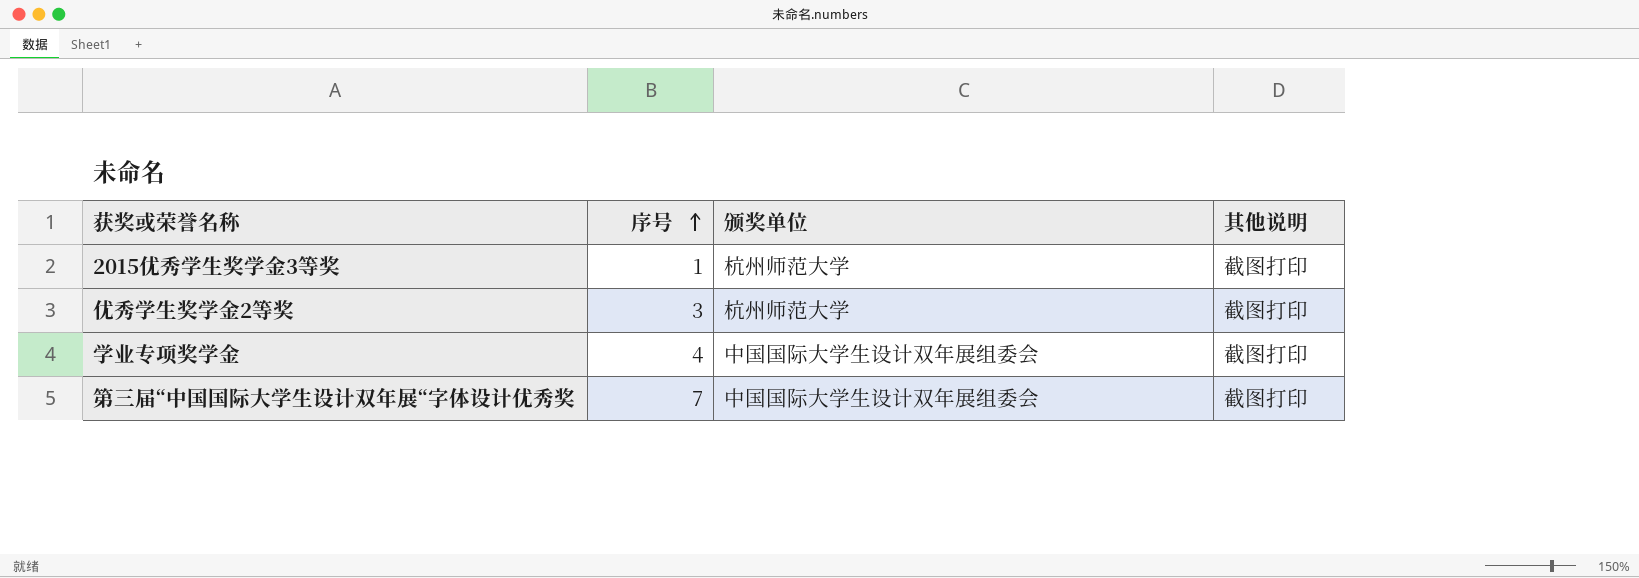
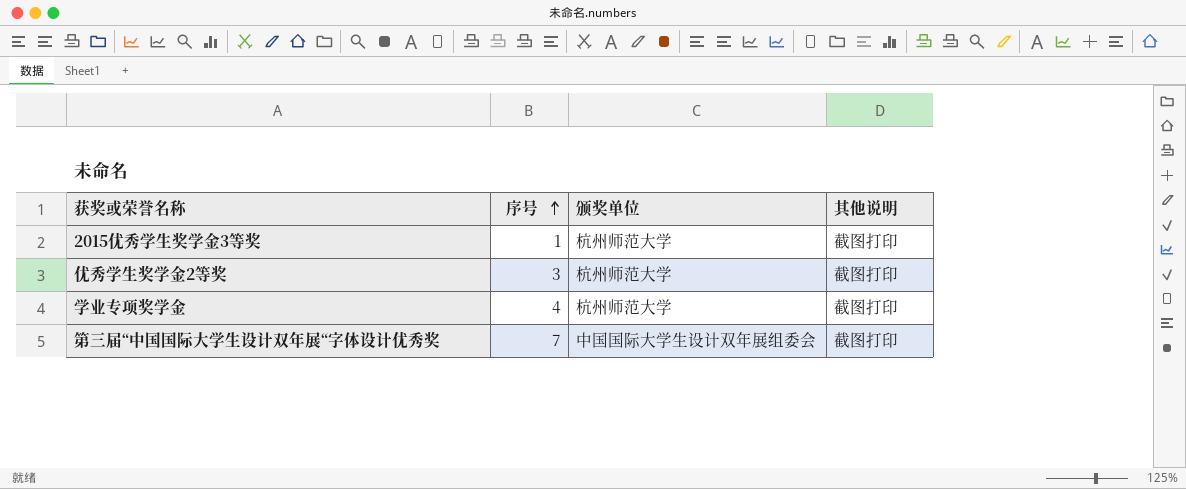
学业专项奖学金 | 颁奖单位: 中国国际大学生设计双年展组委会 -> 杭州师范大学

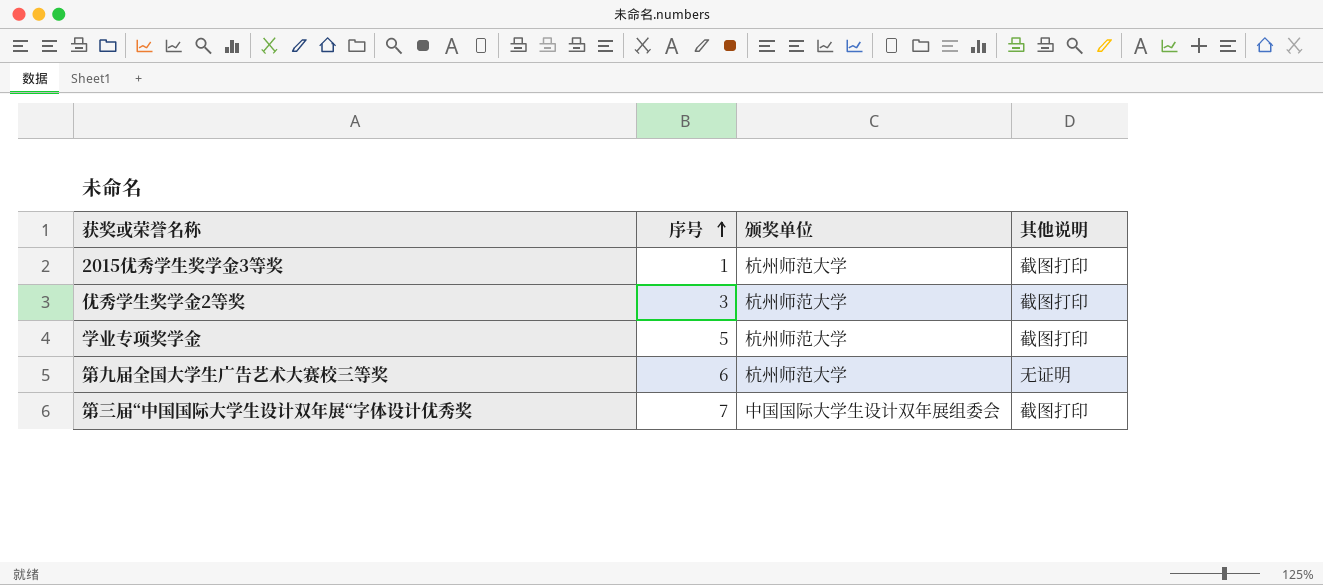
学业专项奖学金 | 序号: 4 -> 5
row 第九届全国大学生广告艺术大赛校三等奖: none -> 6 | 杭州师范大学 | 无证明

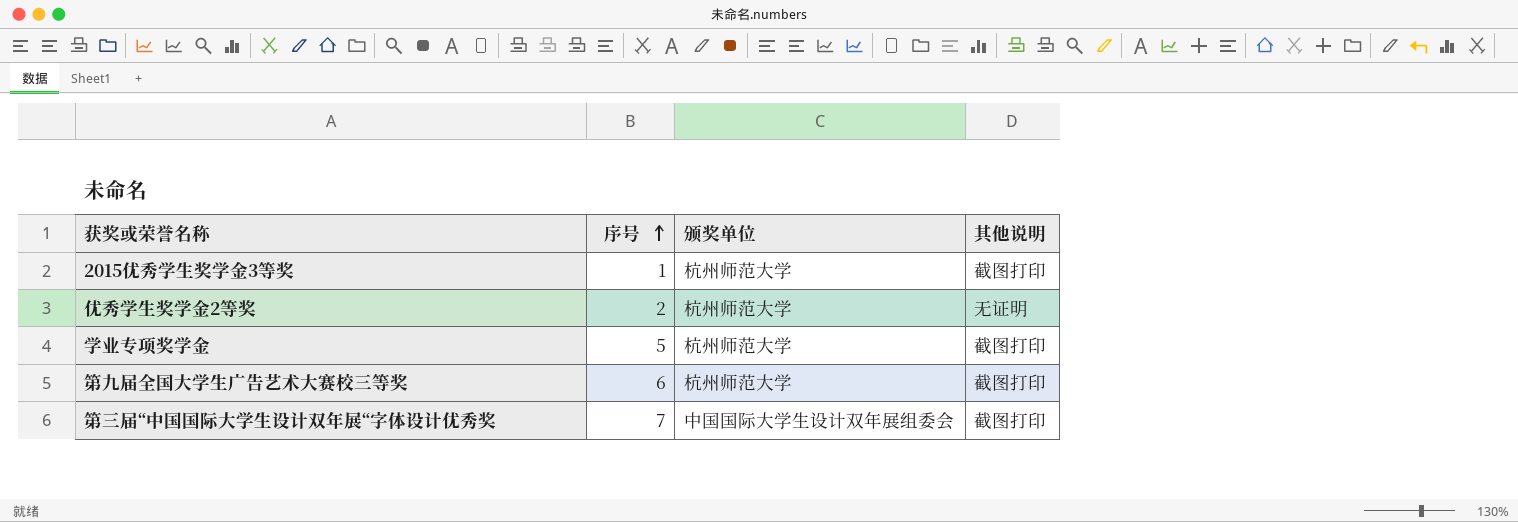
优秀学生奖学金2等奖 | 序号: 3 -> 2
优秀学生奖学金2等奖 | 其他说明: 截图打印 -> 无证明
第九届全国大学生广告艺术大赛校三等奖 | 其他说明: 无证明 -> 截图打印

